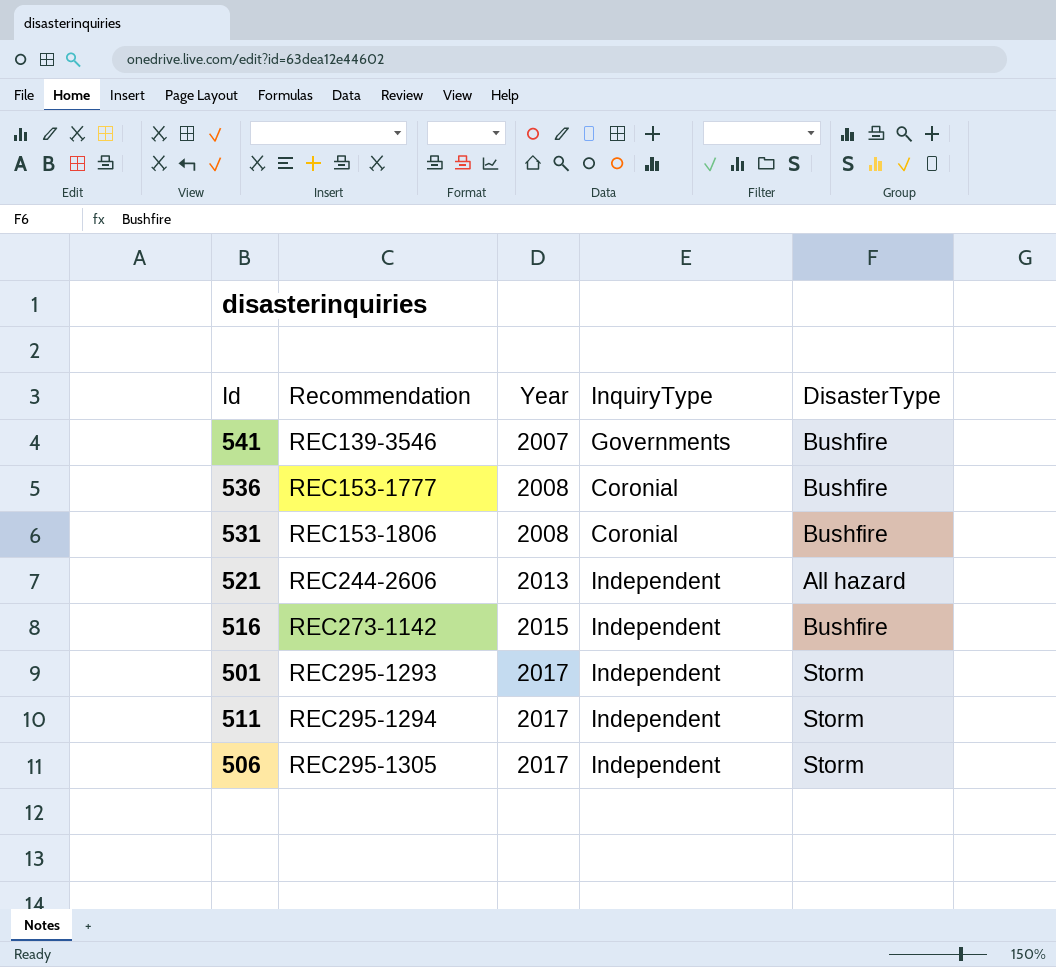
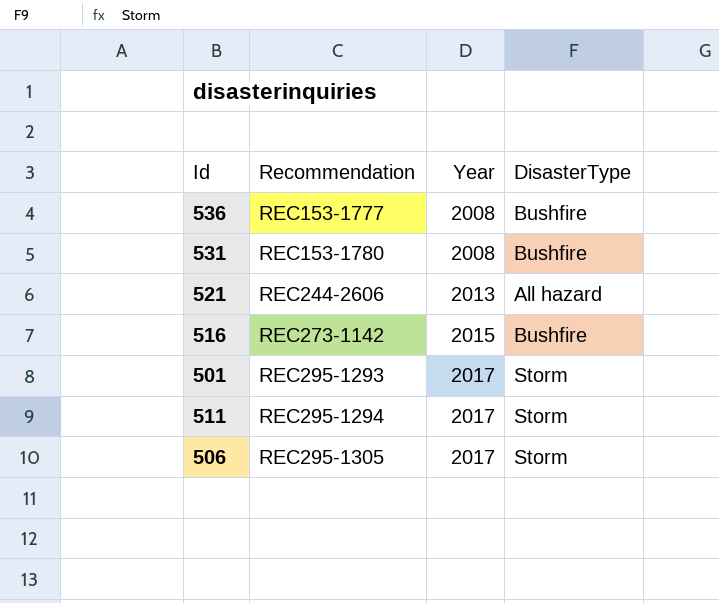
column InquiryType | position: 4 -> none
row 541: REC139-3546 | 2007 | Governments | Bushfire -> none
531 | Recommendation: REC153-1806 -> REC153-1780

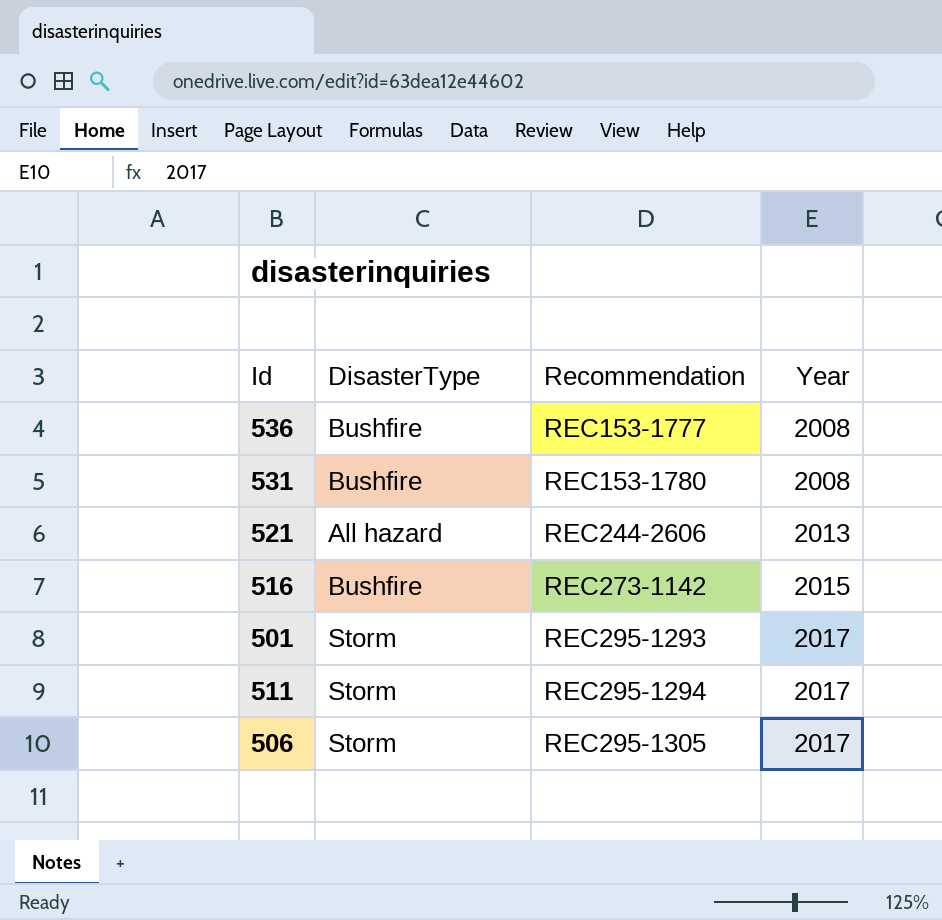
column DisasterType | position: 4 -> 2

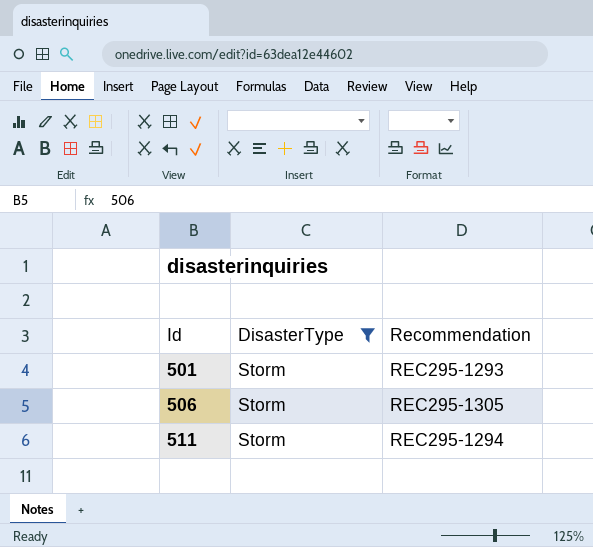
filter: none -> DisasterType = Storm
row order: Recommendation ascending -> Id ascending
column Year | position: 4 -> none

